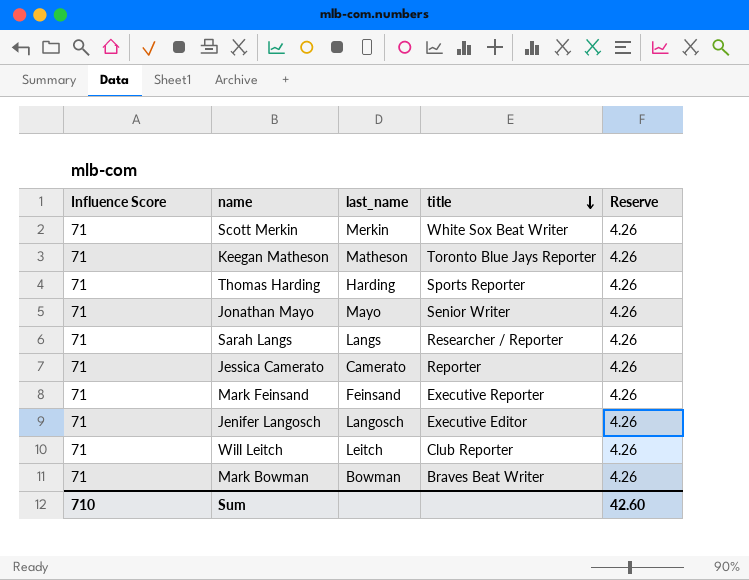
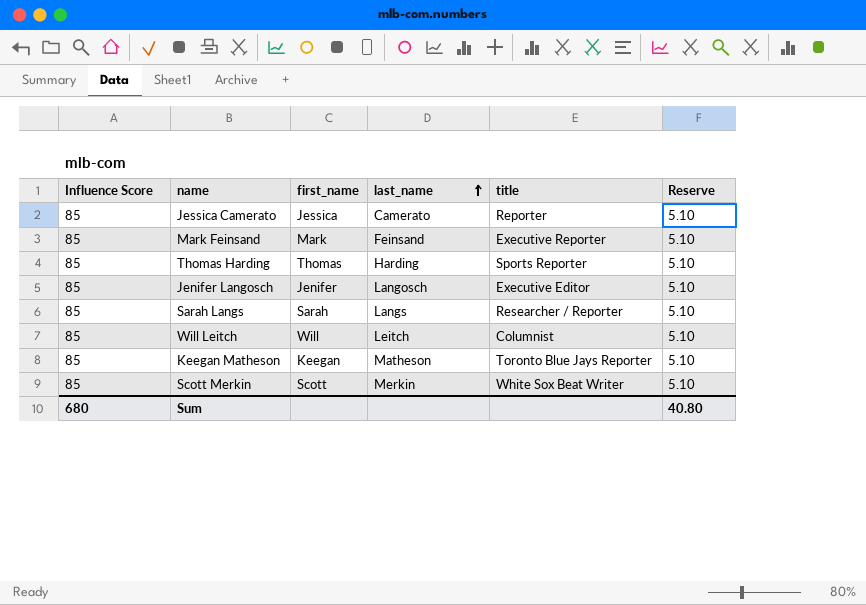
row order: title descending -> last_name ascending
column first_name | position: none -> 3
row Jonathan Mayo: 71 | Mayo | Senior Writer | 4.26 -> none
row Mark Bowman: 71 | Bowman | Braves Beat Writer | 4.26 -> none
Jessica Camerato | Influence Score: 71 -> 85
Jessica Camerato | Reserve: 4.26 -> 5.10
Mark Feinsand | Influence Score: 71 -> 85
Mark Feinsand | Reserve: 4.26 -> 5.10
Thomas Harding | Influence Score: 71 -> 85
Thomas Harding | Reserve: 4.26 -> 5.10
Jenifer Langosch | Influence Score: 71 -> 85
Jenifer Langosch | Reserve: 4.26 -> 5.10
Sarah Langs | Influence Score: 71 -> 85
Sarah Langs | Reserve: 4.26 -> 5.10
Will Leitch | Influence Score: 71 -> 85
Will Leitch | title: Club Reporter -> Columnist
Will Leitch | Reserve: 4.26 -> 5.10
Keegan Matheson | Influence Score: 71 -> 85
Keegan Matheson | Reserve: 4.26 -> 5.10
Scott Merkin | Influence Score: 71 -> 85
Scott Merkin | Reserve: 4.26 -> 5.10
Sum | Influence Score: 710 -> 680
Sum | Reserve: 42.60 -> 40.80

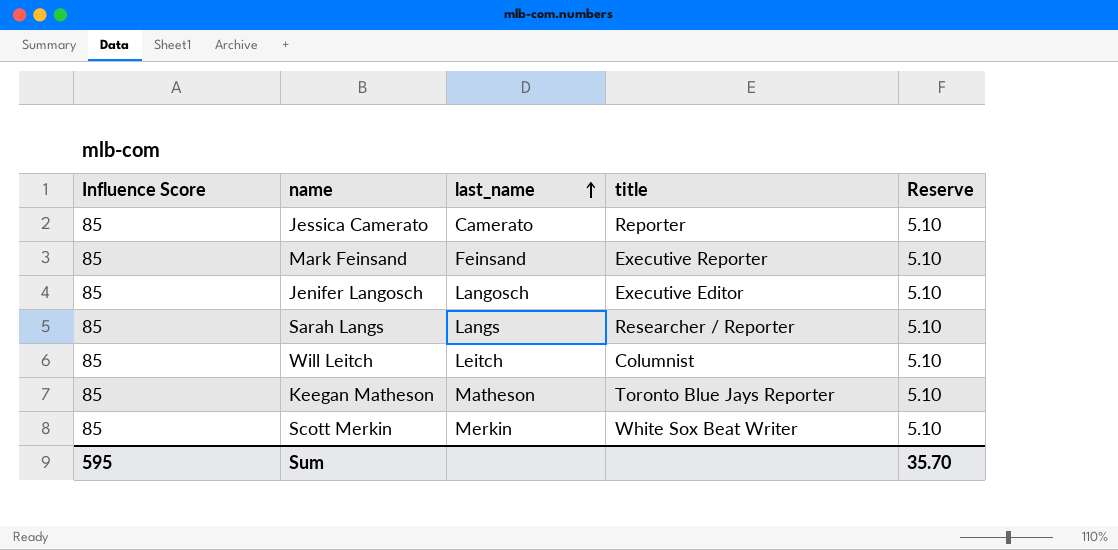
column first_name | position: 3 -> none
row Thomas Harding: 85 | Thomas | Harding | Sports Reporter | 5.10 -> none
Sum | Influence Score: 680 -> 595
Sum | Reserve: 40.80 -> 35.70

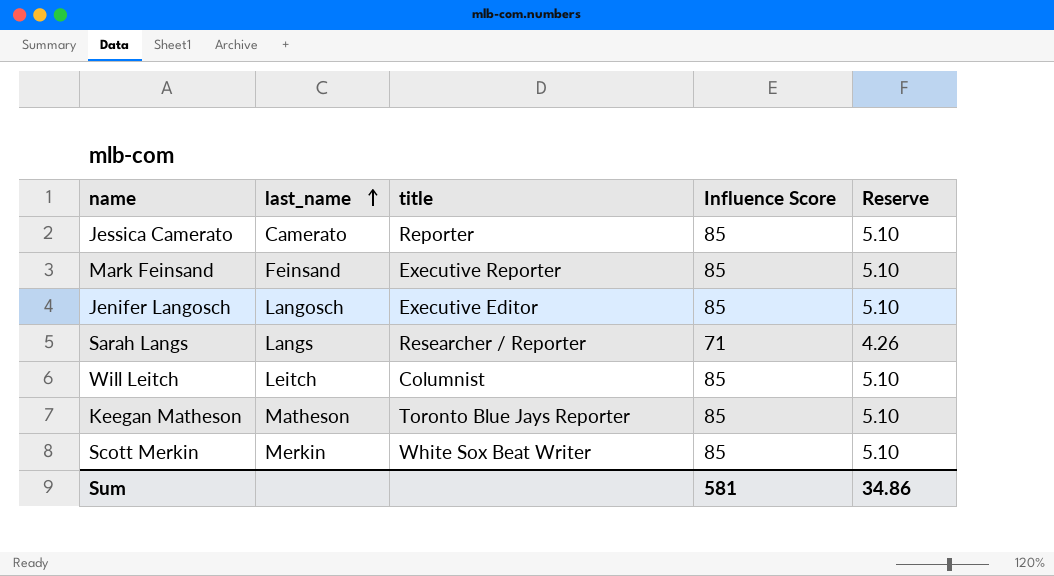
column Influence Score | position: 1 -> 4
Sarah Langs | Influence Score: 85 -> 71
Sarah Langs | Reserve: 5.10 -> 4.26
Sum | Influence Score: 595 -> 581
Sum | Reserve: 35.70 -> 34.86

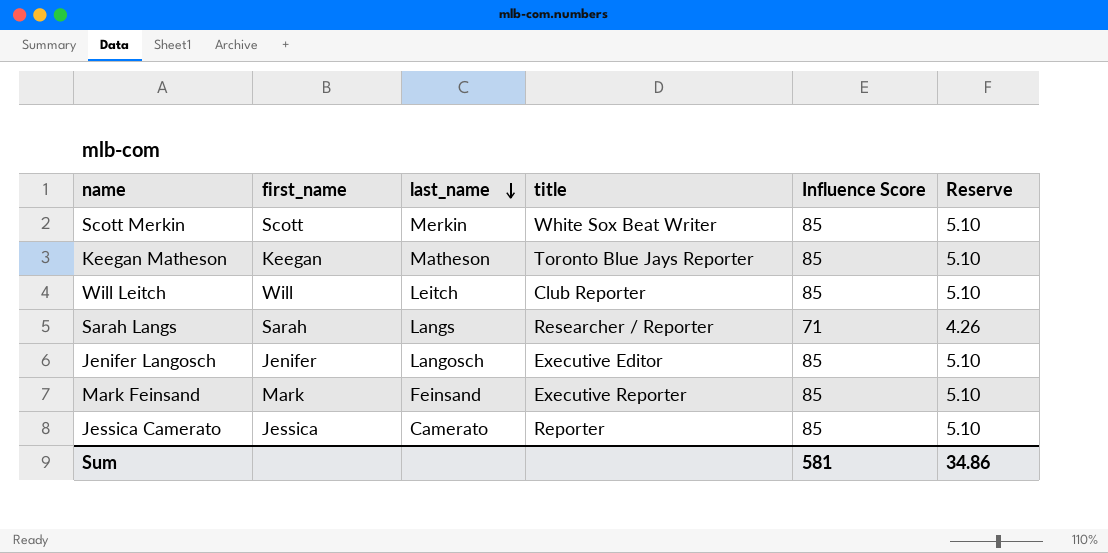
row order: last_name ascending -> last_name descending
column first_name | position: none -> 2
Will Leitch | title: Columnist -> Club Reporter

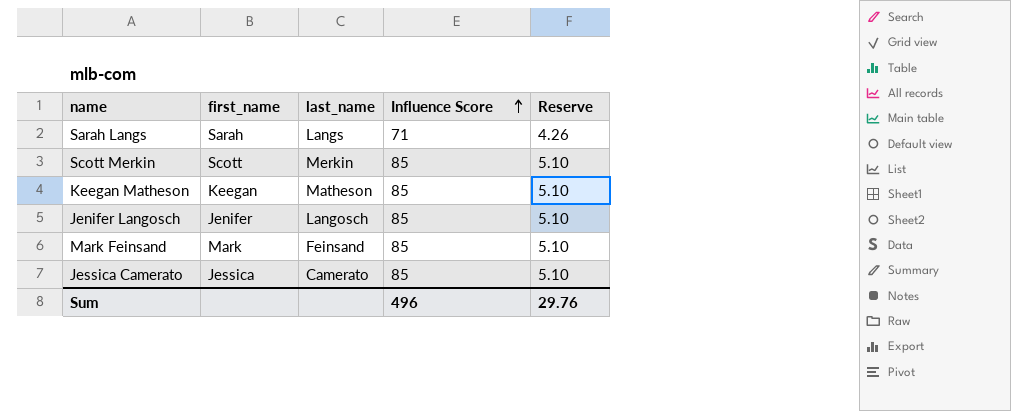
row order: last_name descending -> Influence Score ascending
column title | position: 4 -> none
row Will Leitch: Will | Leitch | Club Reporter | 85 | 5.10 -> none
Sum | Influence Score: 581 -> 496
Sum | Reserve: 34.86 -> 29.76

